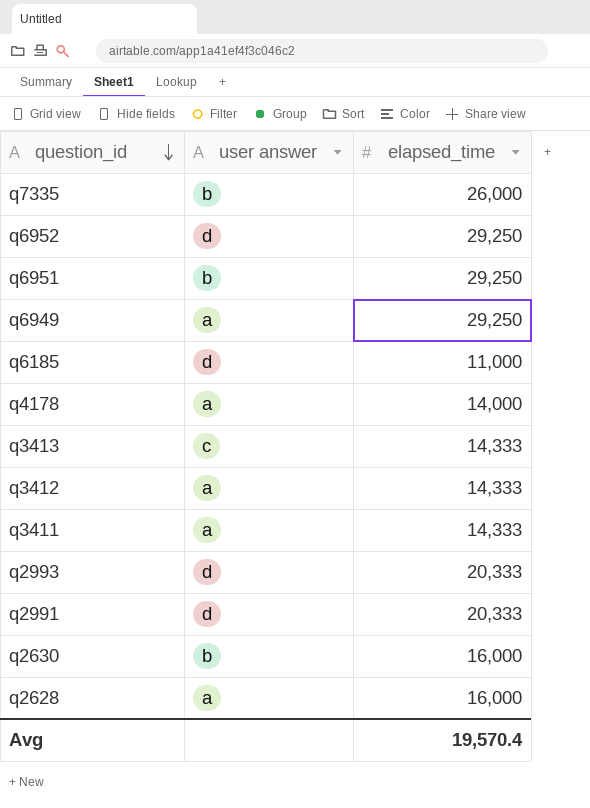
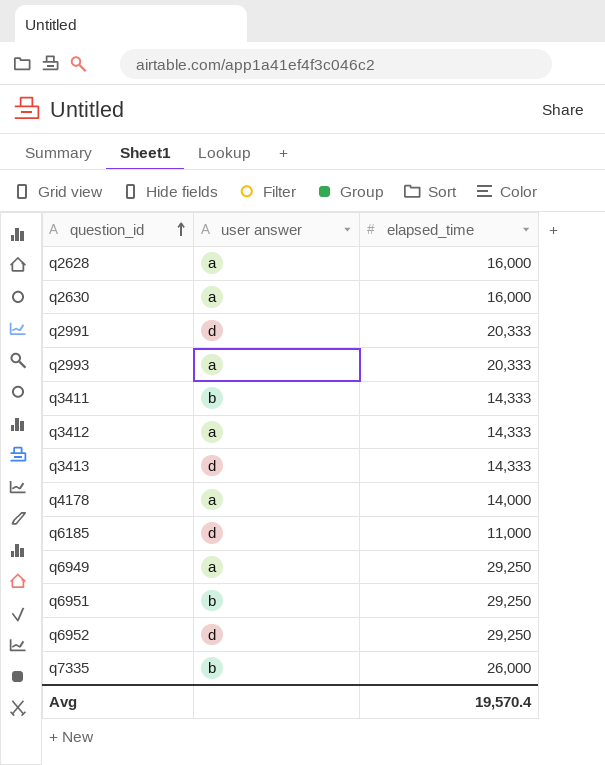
row order: question_id descending -> question_id ascending
q2630 | user answer: b -> a
q2993 | user answer: d -> a
q3411 | user answer: a -> b
q3413 | user answer: c -> d

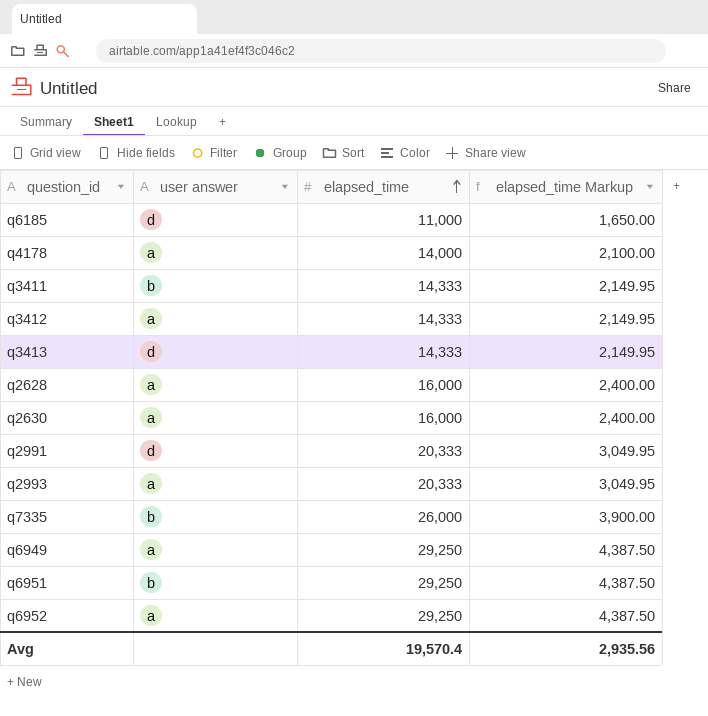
row order: question_id ascending -> elapsed_time ascending
column elapsed_time Markup | formula: none -> [elapsed_time] * 0.15
q6952 | user answer: d -> a

